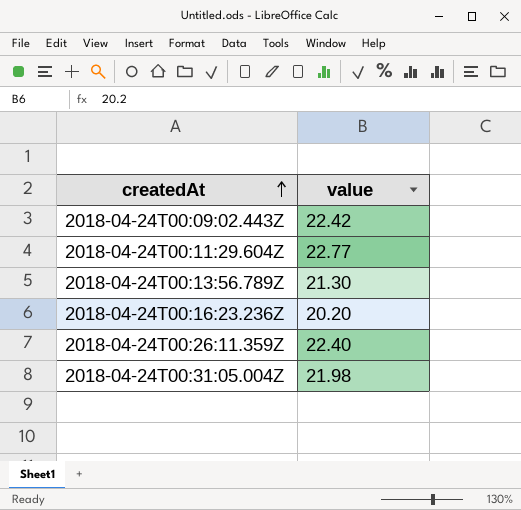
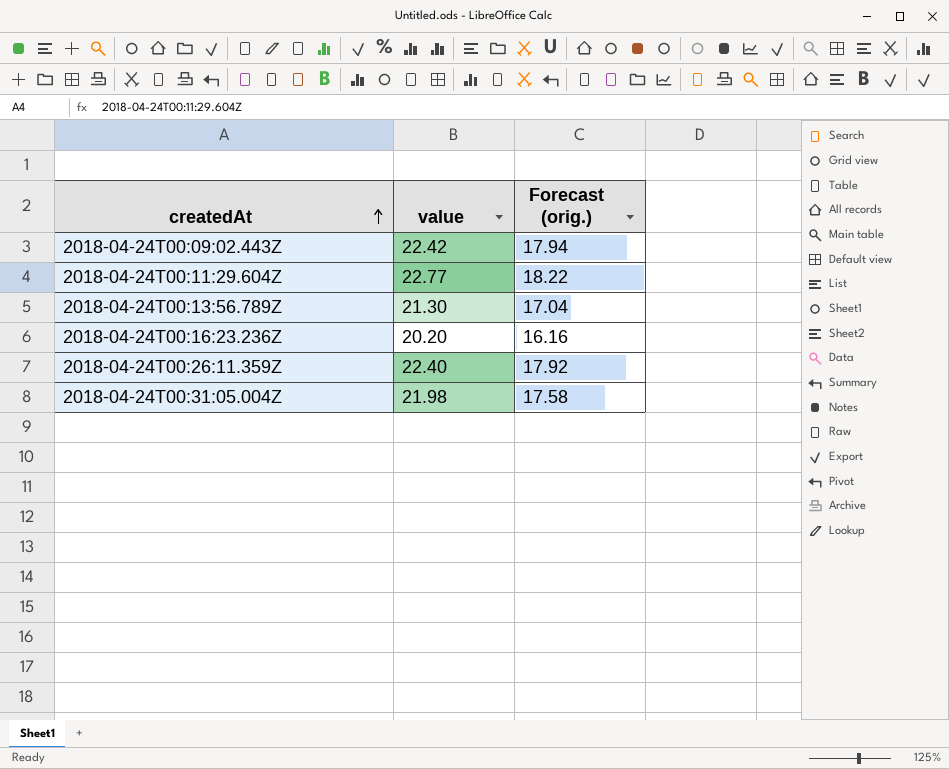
column Forecast (orig.) | formula: none -> [value] * 0.8

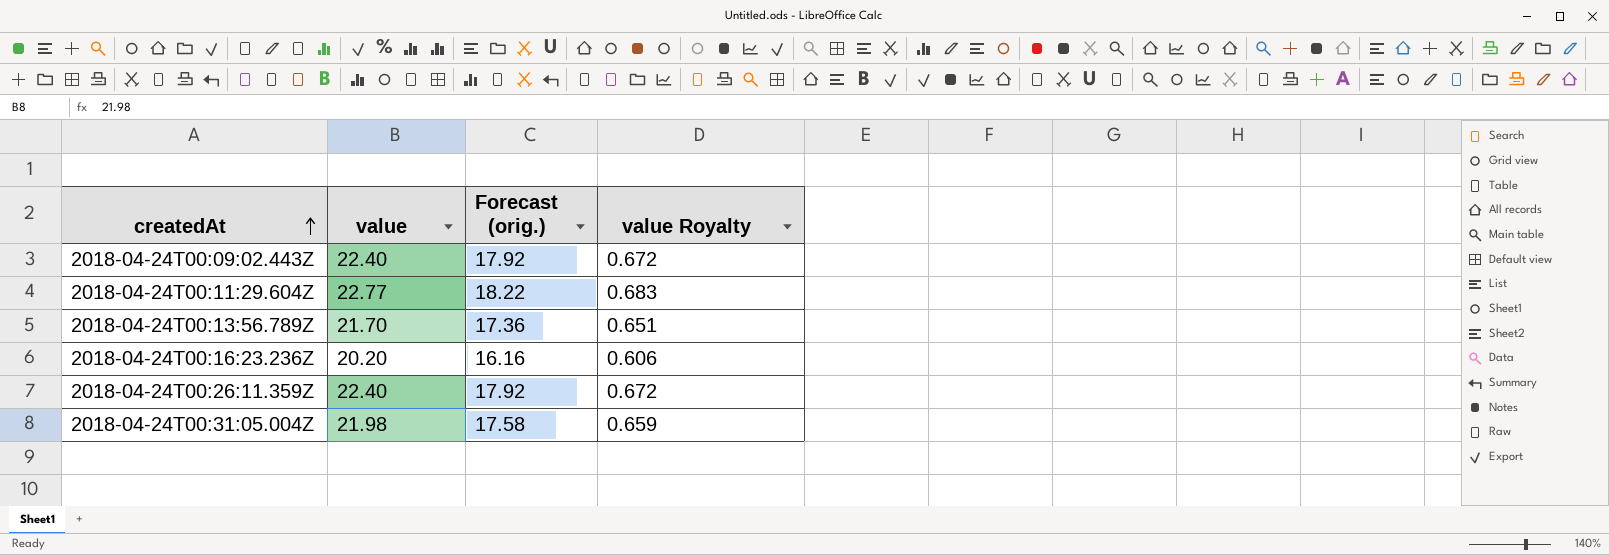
column value Royalty | formula: none -> [value] * 0.03
2018-04-24T00:09:02.443Z | value: 22.42 -> 22.40
2018-04-24T00:09:02.443Z | Forecast (orig.): 17.94 -> 17.92
2018-04-24T00:13:56.789Z | value: 21.30 -> 21.70
2018-04-24T00:13:56.789Z | Forecast (orig.): 17.04 -> 17.36

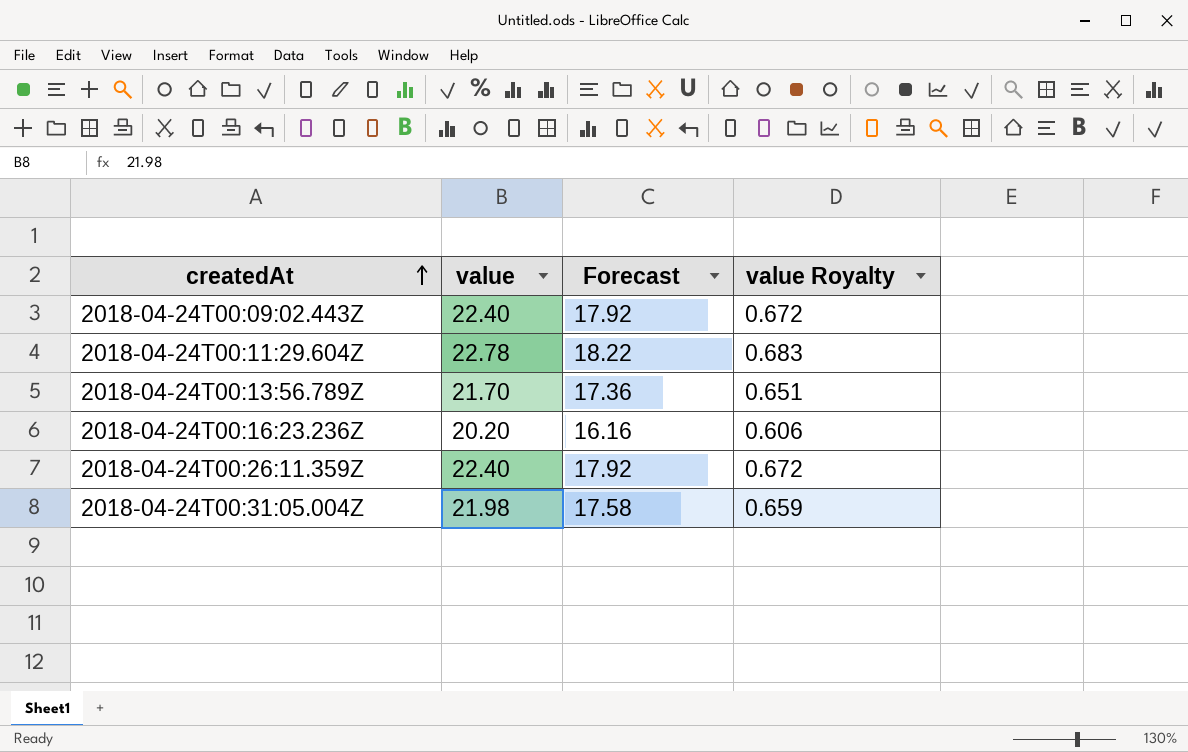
column name: Forecast (orig.) -> Forecast
2018-04-24T00:11:29.604Z | value: 22.77 -> 22.78

